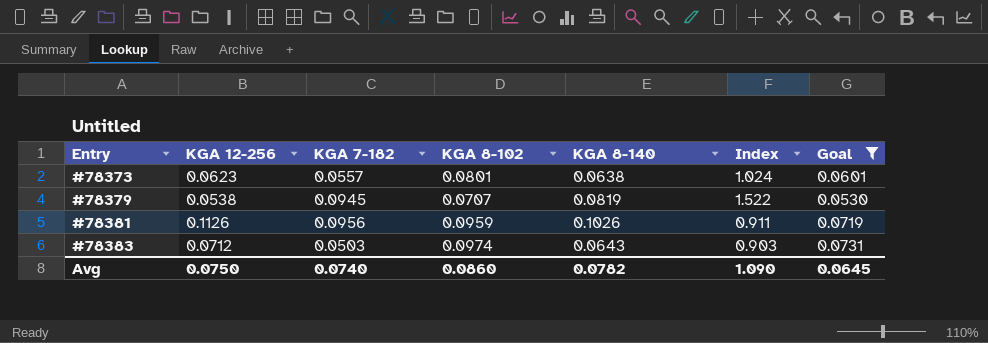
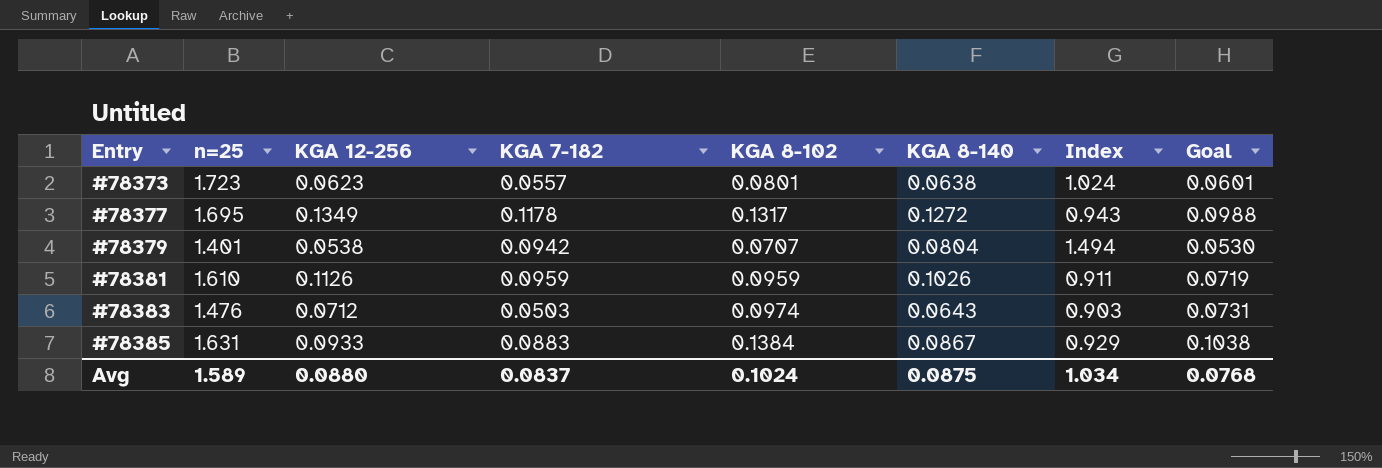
filter: Goal <= 0.0731 -> none
column n=25 | position: none -> 2
#78379 | KGA 7-182: 0.0945 -> 0.0942
#78379 | KGA 8-140: 0.0819 -> 0.0804
#78379 | Index: 1.522 -> 1.494
#78381 | KGA 7-182: 0.0956 -> 0.0959
Avg | KGA 12-256: 0.0750 -> 0.0880
Avg | KGA 7-182: 0.0740 -> 0.0837
Avg | KGA 8-102: 0.0860 -> 0.1024
Avg | KGA 8-140: 0.0782 -> 0.0875
Avg | Index: 1.090 -> 1.034
Avg | Goal: 0.0645 -> 0.0768

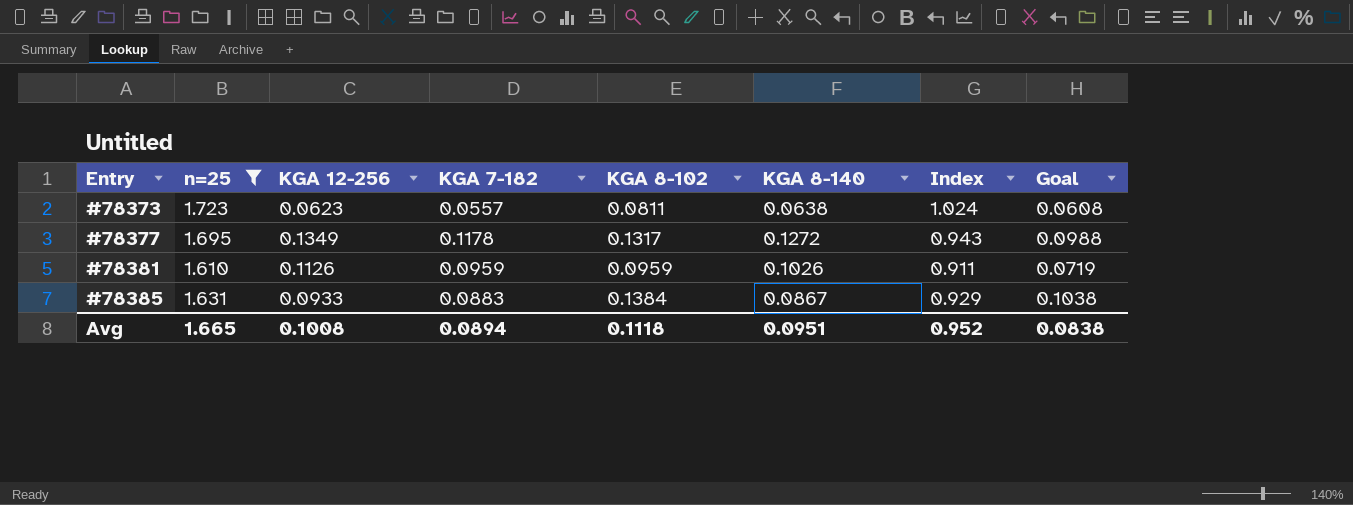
filter: none -> n=25 >= 1.610
#78373 | KGA 8-102: 0.0801 -> 0.0811
#78373 | Goal: 0.0601 -> 0.0608
Avg | n=25: 1.589 -> 1.665
Avg | KGA 12-256: 0.0880 -> 0.1008
Avg | KGA 7-182: 0.0837 -> 0.0894
Avg | KGA 8-102: 0.1024 -> 0.1118
Avg | KGA 8-140: 0.0875 -> 0.0951
Avg | Index: 1.034 -> 0.952
Avg | Goal: 0.0768 -> 0.0838

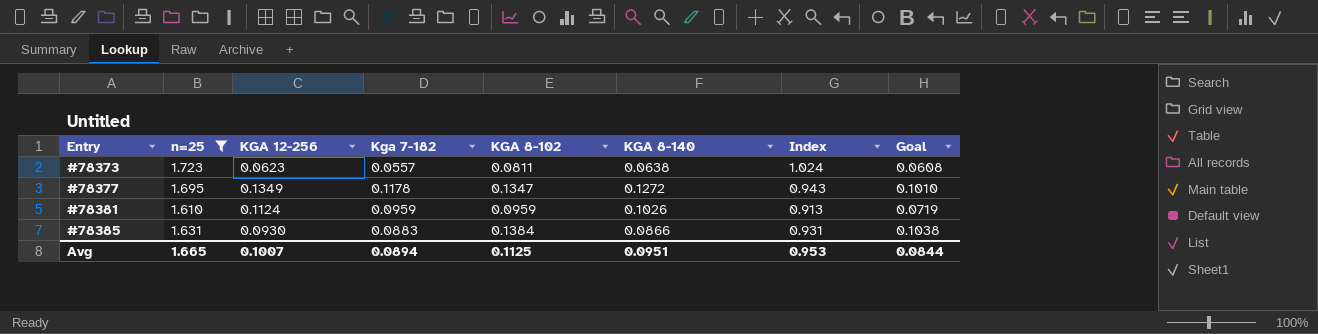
column name: KGA 7-182 -> Kga 7-182
#78377 | KGA 8-102: 0.1317 -> 0.1347
#78377 | Goal: 0.0988 -> 0.1010
#78381 | KGA 12-256: 0.1126 -> 0.1124
#78381 | Index: 0.911 -> 0.913
#78385 | KGA 12-256: 0.0933 -> 0.0930
#78385 | KGA 8-140: 0.0867 -> 0.0866
#78385 | Index: 0.929 -> 0.931
Avg | KGA 12-256: 0.1008 -> 0.1007
Avg | KGA 8-102: 0.1118 -> 0.1125
Avg | Index: 0.952 -> 0.953
Avg | Goal: 0.0838 -> 0.0844

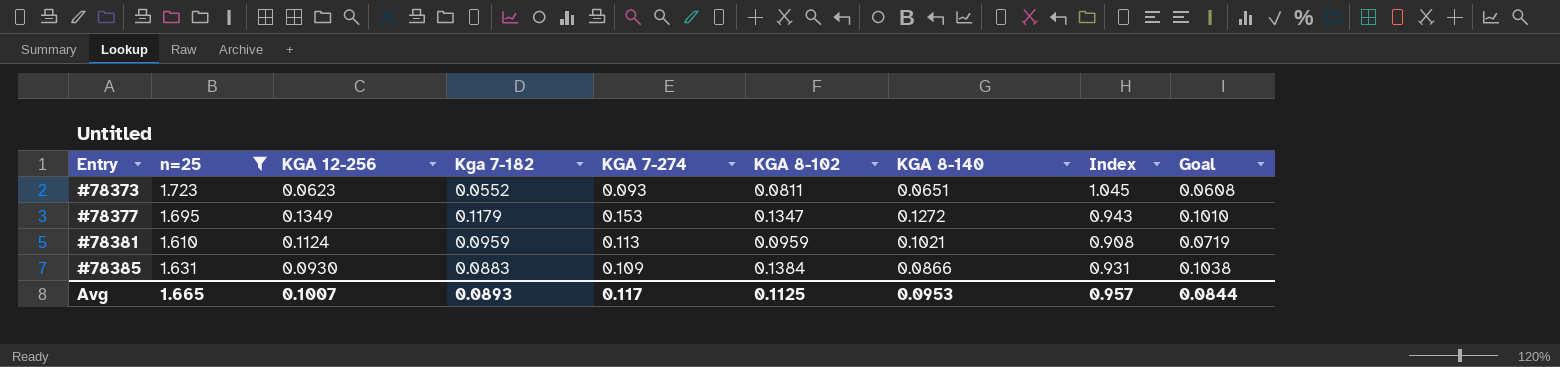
column KGA 7-274 | position: none -> 5
#78373 | Kga 7-182: 0.0557 -> 0.0552
#78373 | KGA 8-140: 0.0638 -> 0.0651
#78373 | Index: 1.024 -> 1.045
#78377 | Kga 7-182: 0.1178 -> 0.1179
#78381 | KGA 8-140: 0.1026 -> 0.1021
#78381 | Index: 0.913 -> 0.908
Avg | Kga 7-182: 0.0894 -> 0.0893
Avg | KGA 8-140: 0.0951 -> 0.0953
Avg | Index: 0.953 -> 0.957

